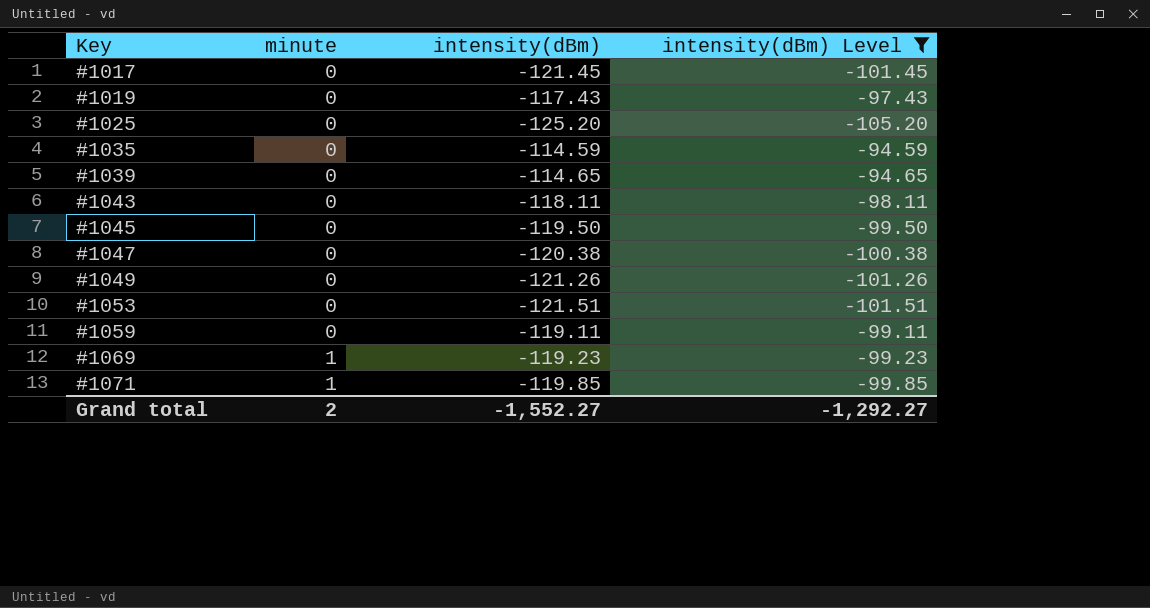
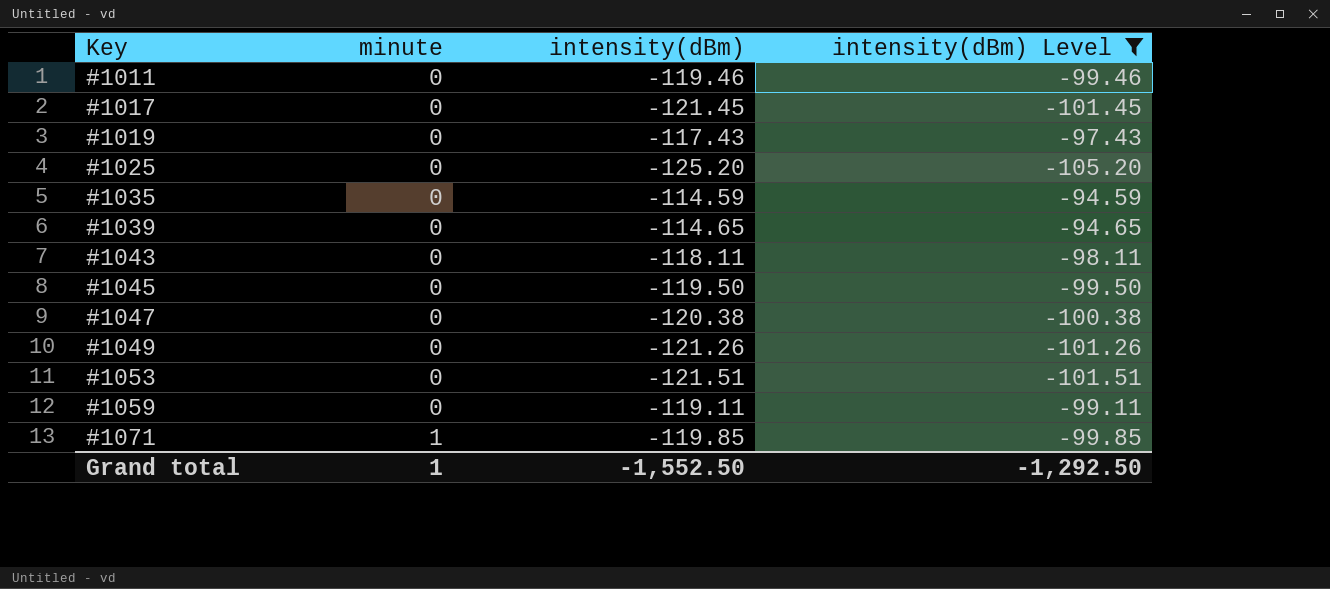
row #1069: 1 | -119.23 | -99.23 -> none
row #1011: none -> 0 | -119.46 | -99.46
Grand total | minute: 2 -> 1
Grand total | intensity(dBm): -1,552.27 -> -1,552.50
Grand total | intensity(dBm) Level: -1,292.27 -> -1,292.50

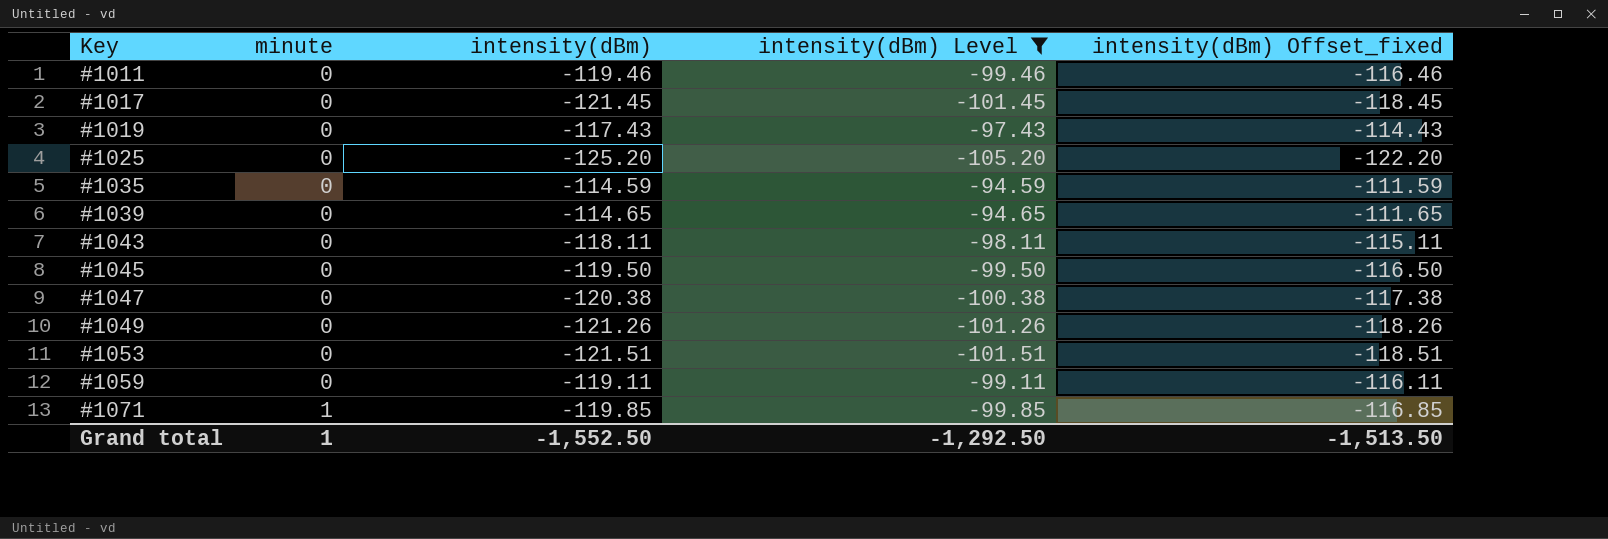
column intensity(dBm) Offset_fixed | formula: none -> [intensity(dBm)] + 3

